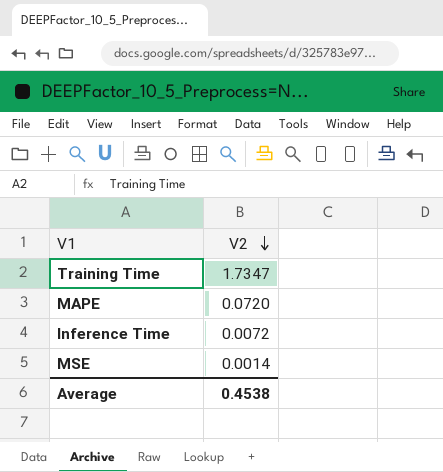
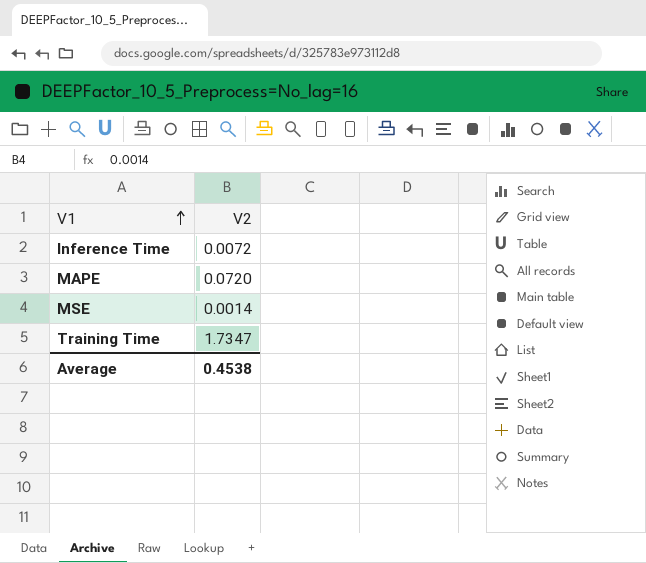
row order: V2 descending -> V1 ascending

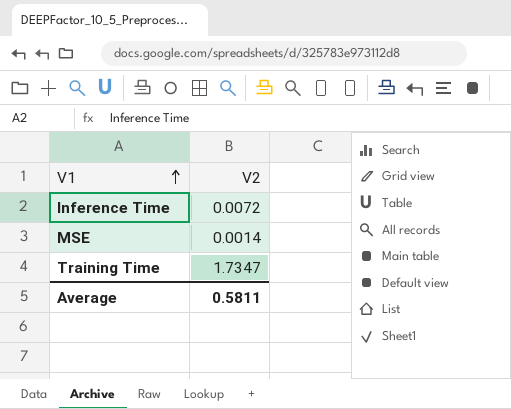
row MAPE: 0.0720 -> none
Average | V2: 0.4538 -> 0.5811

